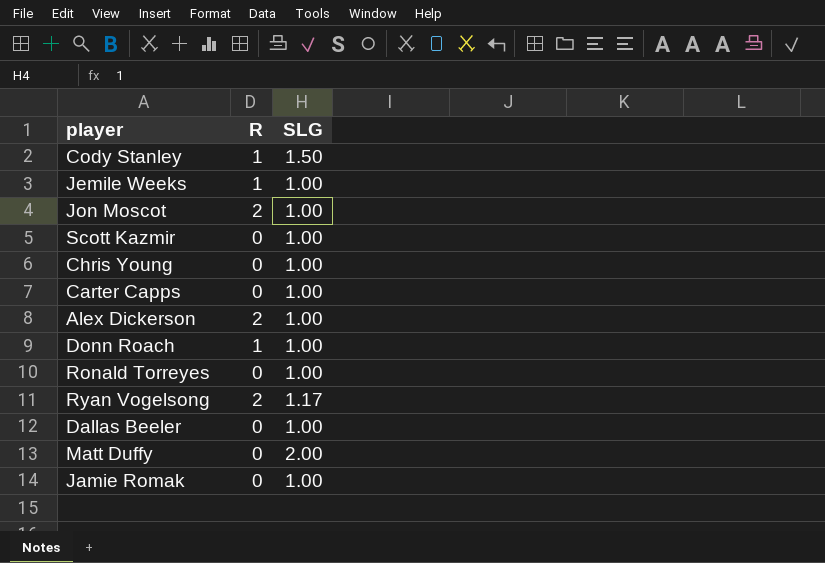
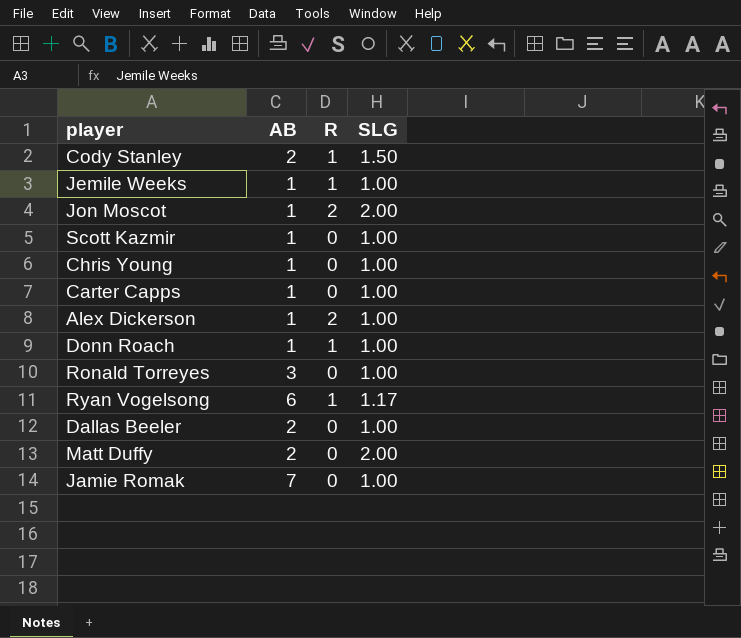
column AB | position: none -> 2
Jon Moscot | SLG: 1.00 -> 2.00
Ryan Vogelsong | R: 2 -> 1

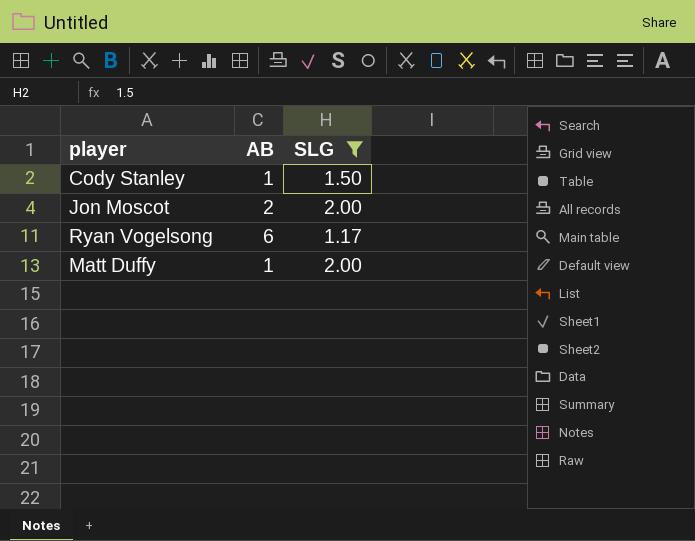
filter: none -> SLG != 1.00
column R | position: 3 -> none
Cody Stanley | AB: 2 -> 1
Jon Moscot | AB: 1 -> 2
Matt Duffy | AB: 2 -> 1

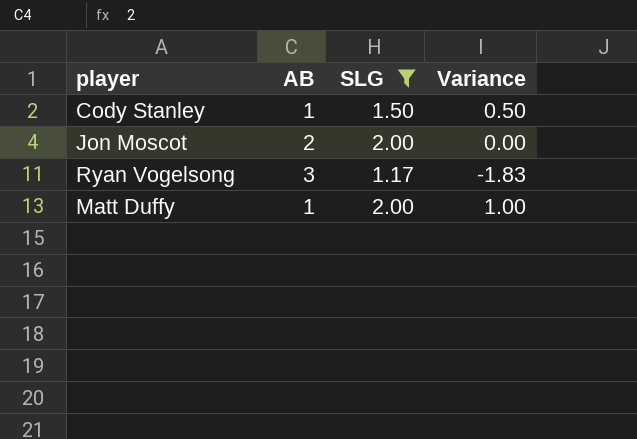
column Variance | formula: none -> [SLG] - [AB]
Ryan Vogelsong | AB: 6 -> 3

